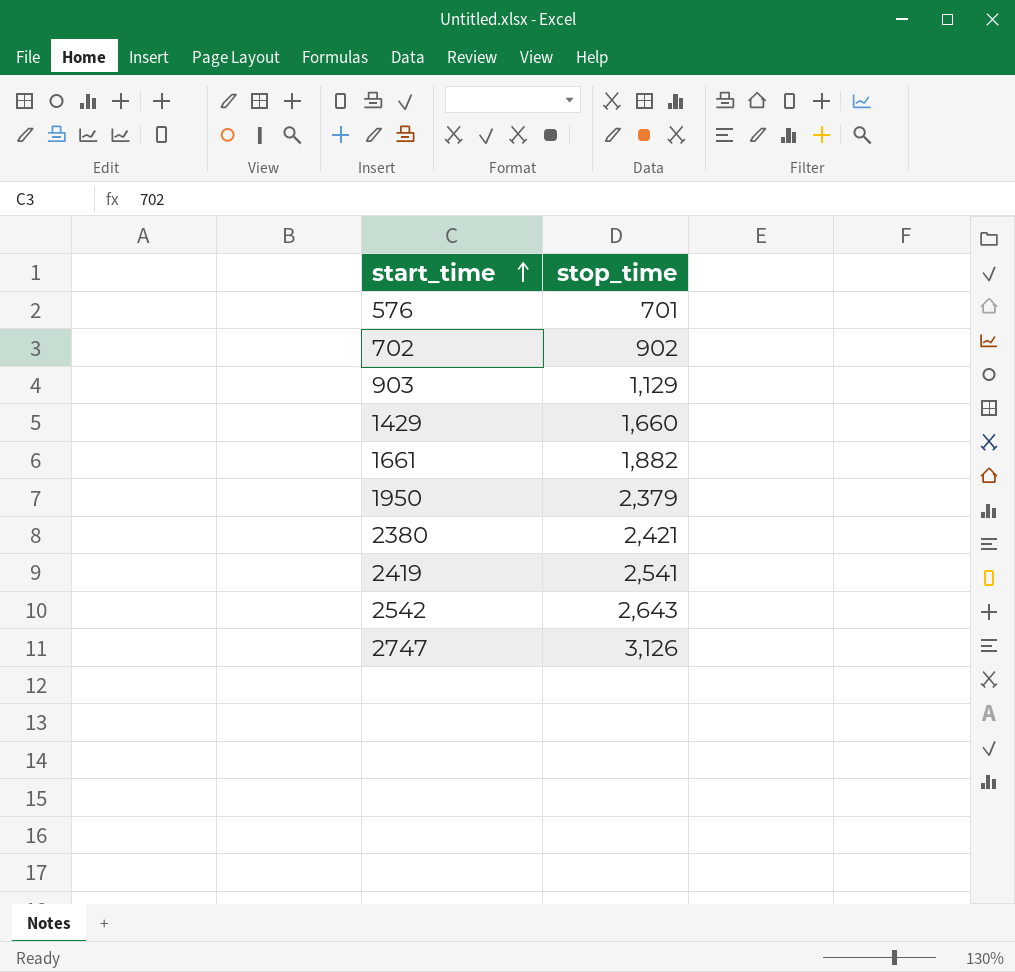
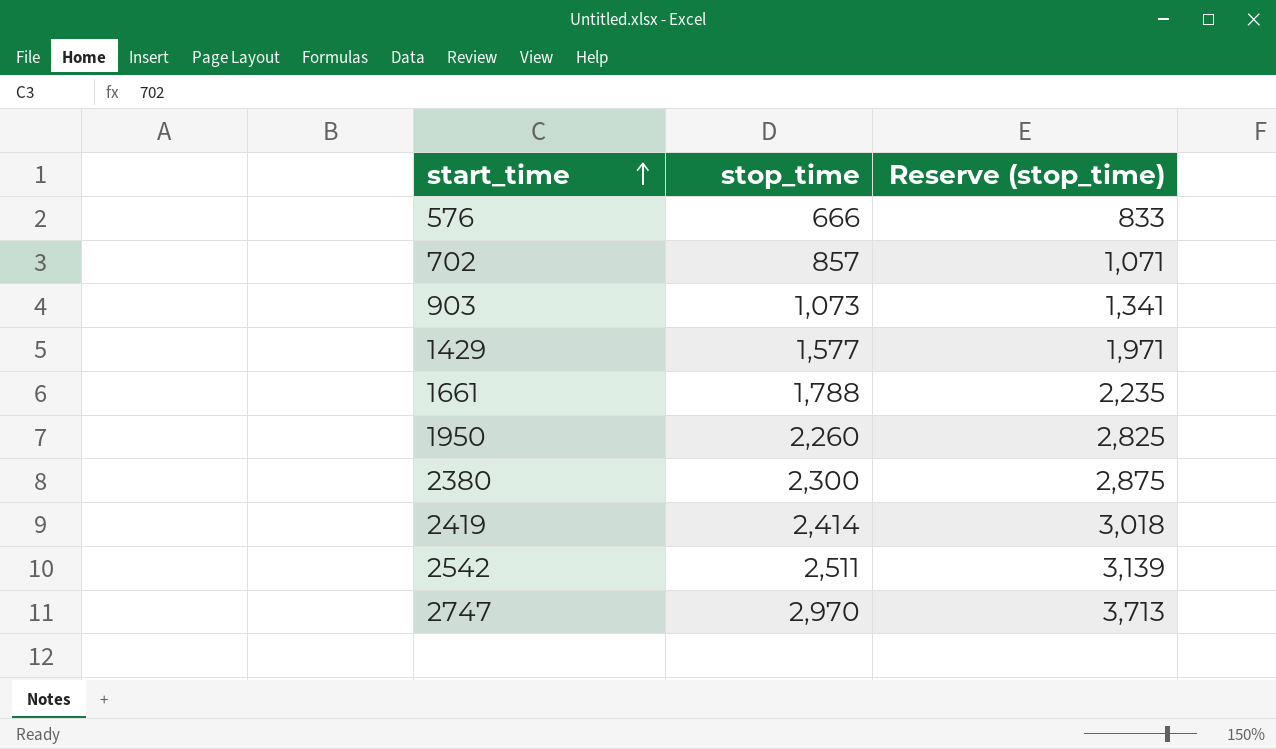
column Reserve (stop_time) | formula: none -> [stop_time] * 1.25
576 | stop_time: 701 -> 666
702 | stop_time: 902 -> 857
903 | stop_time: 1,129 -> 1,073
1429 | stop_time: 1,660 -> 1,577
1661 | stop_time: 1,882 -> 1,788
1950 | stop_time: 2,379 -> 2,260
2380 | stop_time: 2,421 -> 2,300
2419 | stop_time: 2,541 -> 2,414
2542 | stop_time: 2,643 -> 2,511
2747 | stop_time: 3,126 -> 2,970

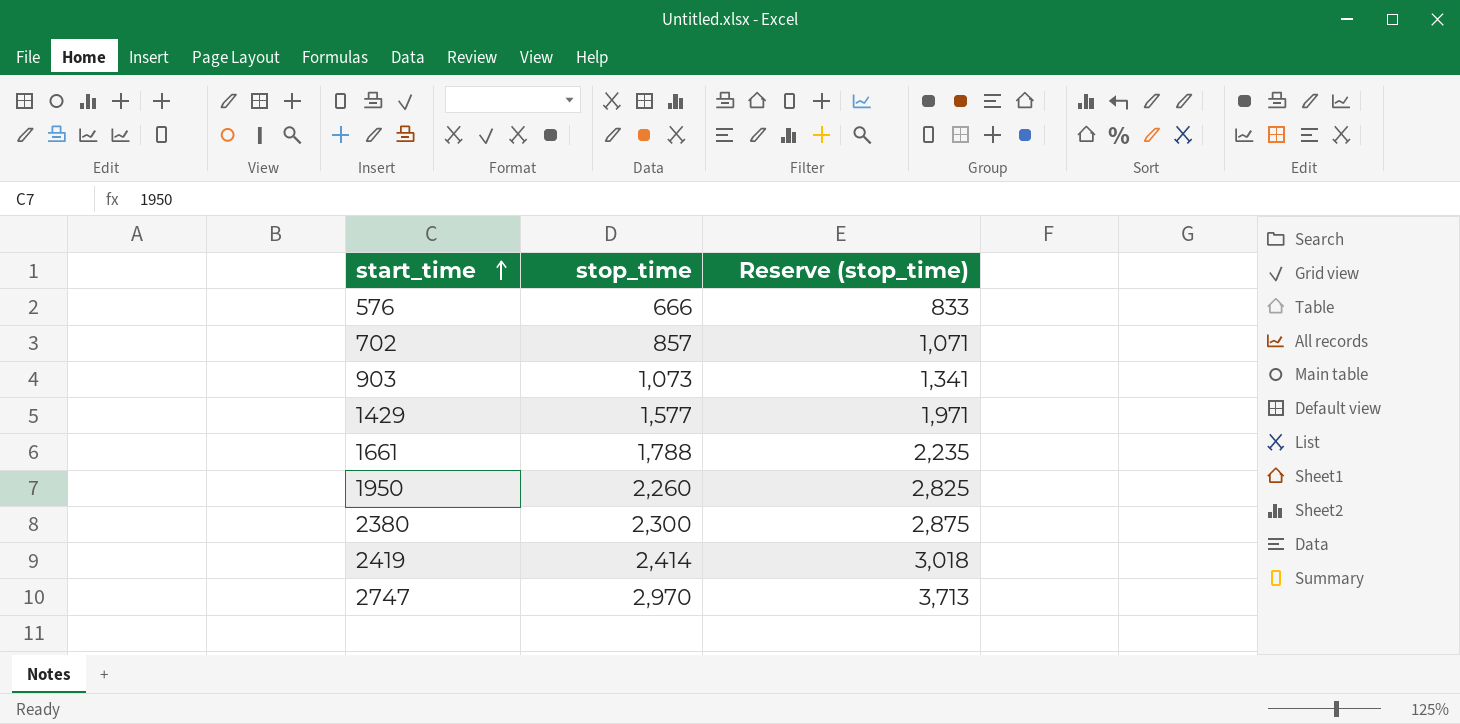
row 2542: 2,511 | 3,139 -> none

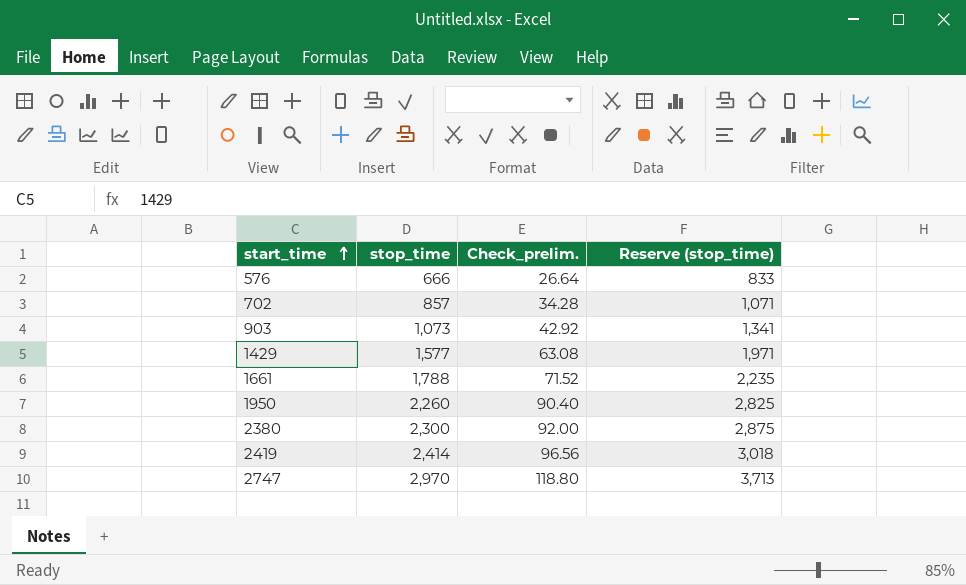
column Check_prelim. | formula: none -> [stop_time] * 0.04

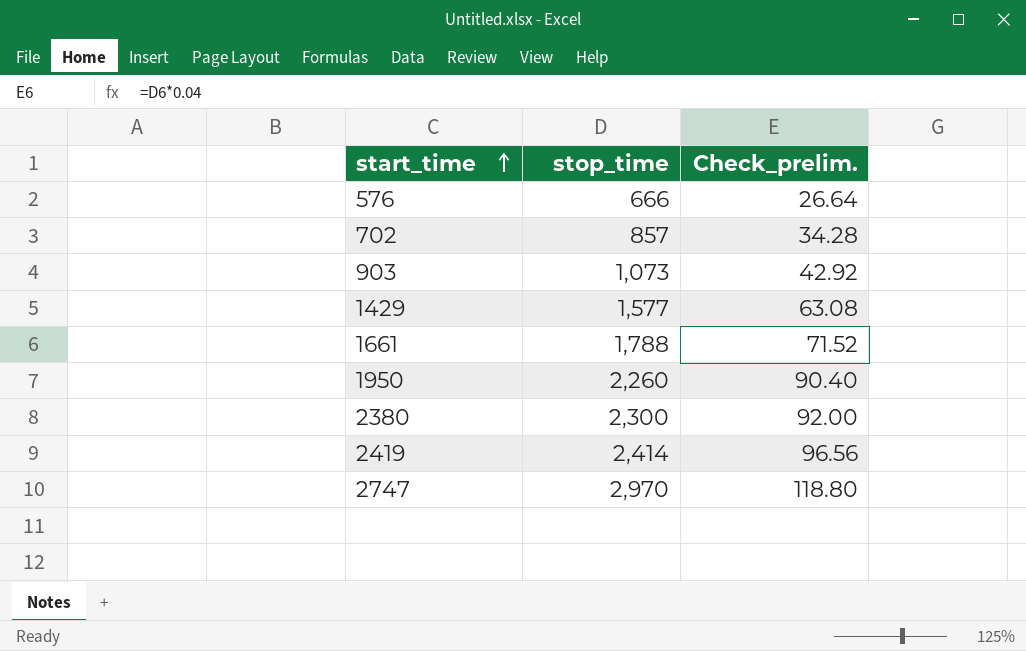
column Reserve (stop_time) | formula: [stop_time] * 1.25 -> none

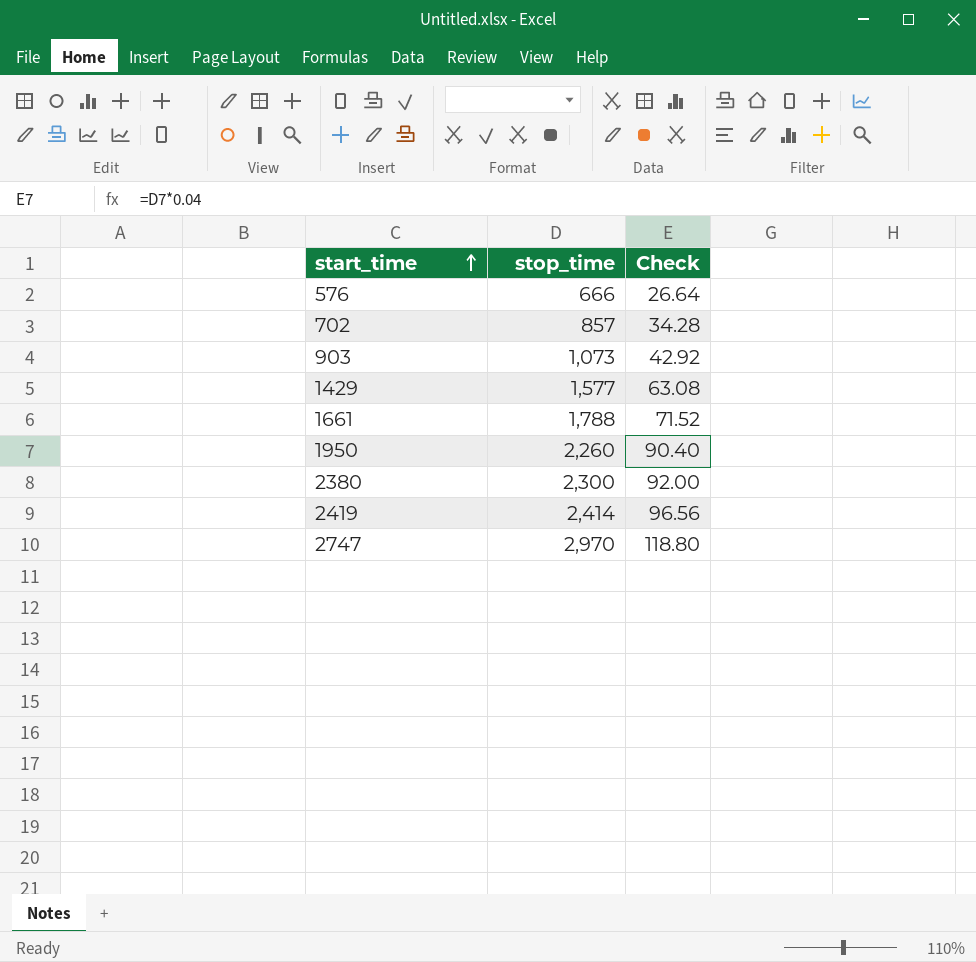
column name: Check_prelim. -> Check

